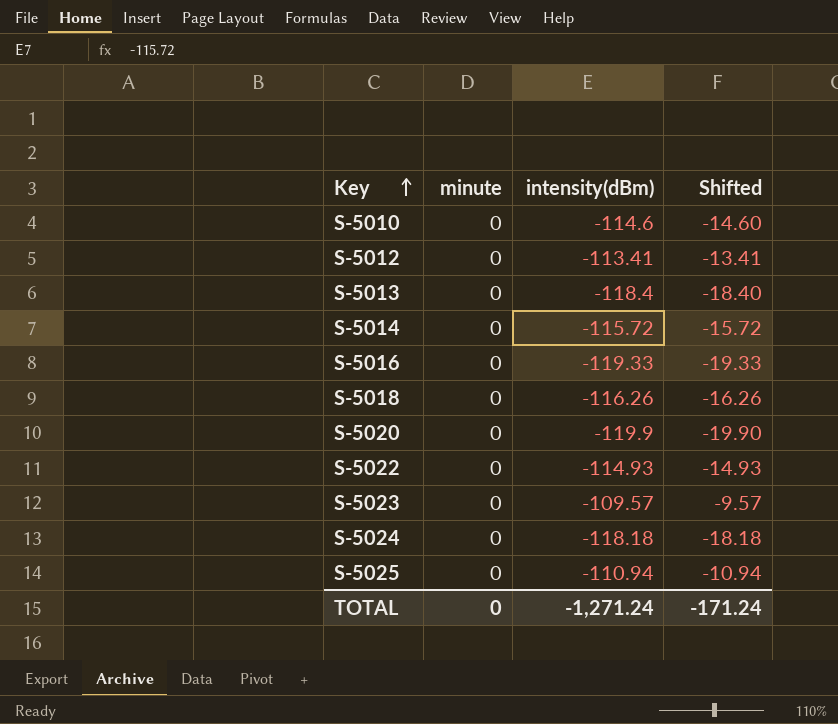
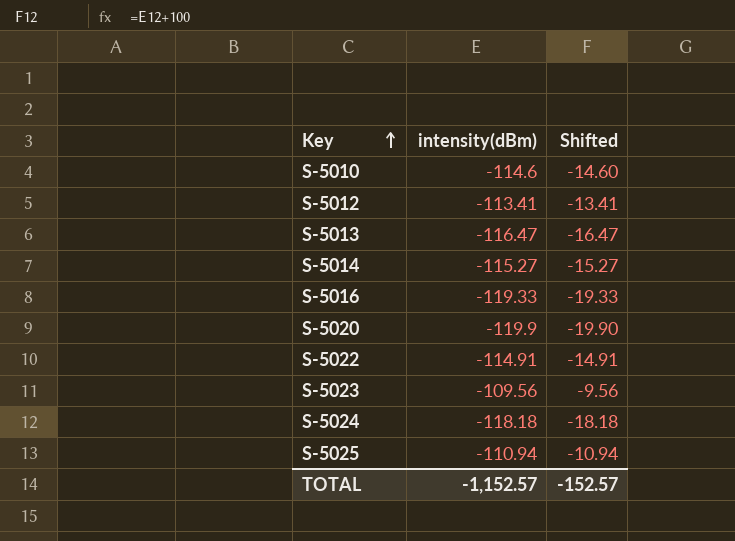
column minute | position: 2 -> none
row S-5018: 0 | -116.26 | -16.26 -> none
S-5013 | intensity(dBm): -118.4 -> -116.47
S-5013 | Shifted: -18.40 -> -16.47
S-5014 | intensity(dBm): -115.72 -> -115.27
S-5014 | Shifted: -15.72 -> -15.27
S-5022 | intensity(dBm): -114.93 -> -114.91
S-5022 | Shifted: -14.93 -> -14.91
S-5023 | intensity(dBm): -109.57 -> -109.56
S-5023 | Shifted: -9.57 -> -9.56
TOTAL | intensity(dBm): -1,271.24 -> -1,152.57
TOTAL | Shifted: -171.24 -> -152.57

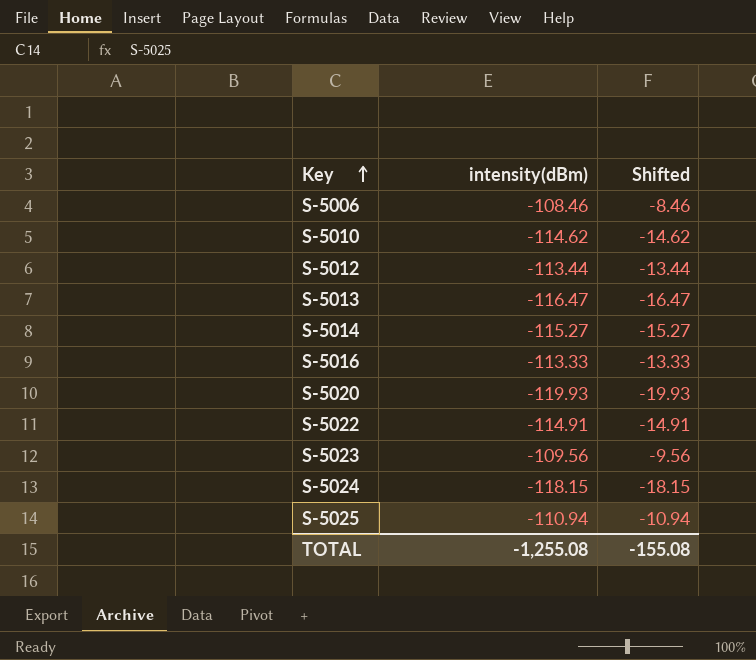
row S-5006: none -> -108.46 | -8.46
S-5010 | intensity(dBm): -114.6 -> -114.62
S-5010 | Shifted: -14.60 -> -14.62
S-5012 | intensity(dBm): -113.41 -> -113.44
S-5012 | Shifted: -13.41 -> -13.44
S-5016 | intensity(dBm): -119.33 -> -113.33
S-5016 | Shifted: -19.33 -> -13.33
S-5020 | intensity(dBm): -119.9 -> -119.93
S-5020 | Shifted: -19.90 -> -19.93
S-5024 | intensity(dBm): -118.18 -> -118.15
S-5024 | Shifted: -18.18 -> -18.15
TOTAL | intensity(dBm): -1,152.57 -> -1,255.08
TOTAL | Shifted: -152.57 -> -155.08

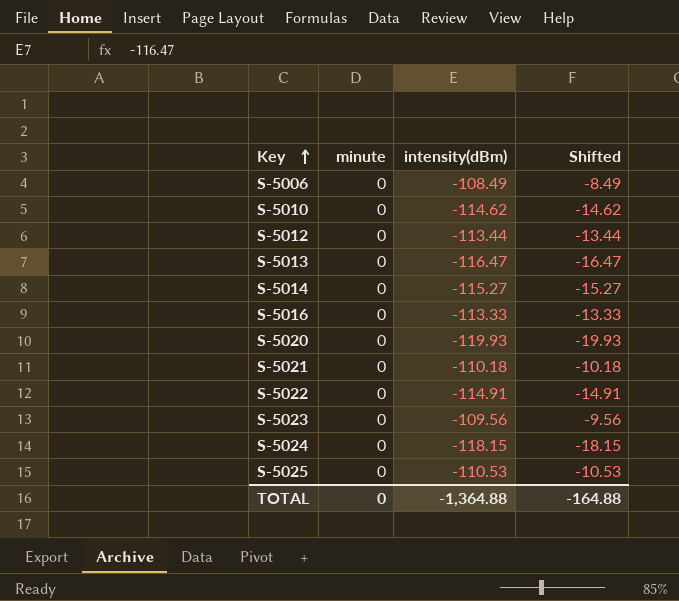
column minute | position: none -> 2
S-5006 | intensity(dBm): -108.46 -> -108.49
S-5006 | Shifted: -8.46 -> -8.49
row S-5021: none -> 0 | -110.18 | -10.18
S-5025 | intensity(dBm): -110.94 -> -110.53
S-5025 | Shifted: -10.94 -> -10.53
TOTAL | intensity(dBm): -1,255.08 -> -1,364.88
TOTAL | Shifted: -155.08 -> -164.88

